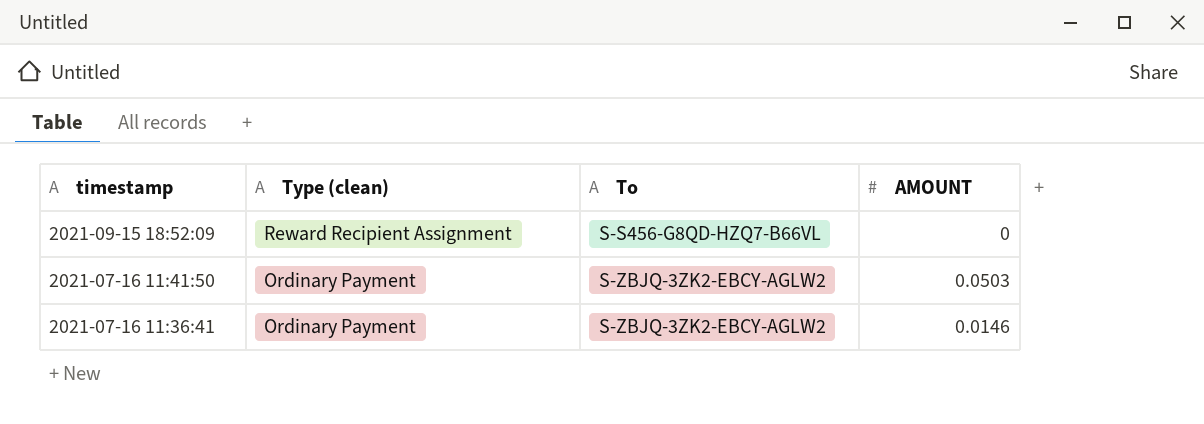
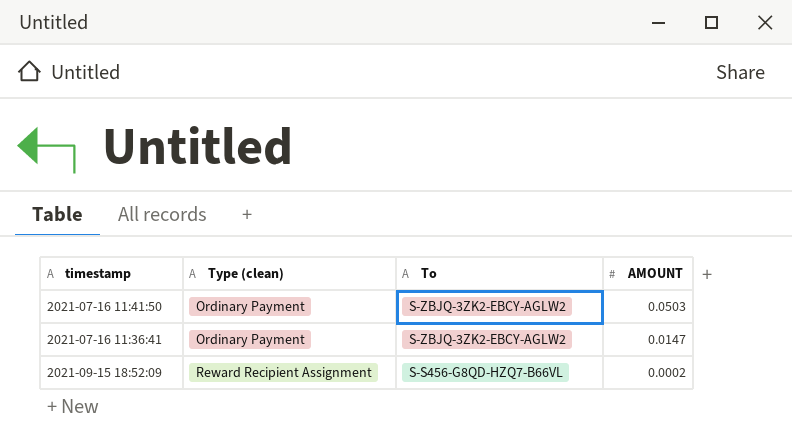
row order: timestamp descending -> Type (clean) ascending
2021-07-16 11:36:41 | AMOUNT: 0.0146 -> 0.0147
2021-09-15 18:52:09 | AMOUNT: 0 -> 0.0002

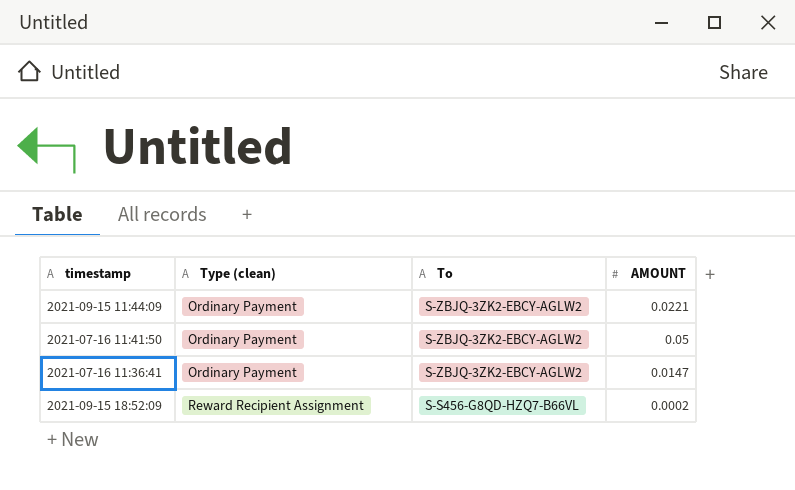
row 2021-09-15 11:44:09: none -> Ordinary Payment | S-ZBJQ-3ZK2-EBCY-AGLW2 | 0.0221
2021-07-16 11:41:50 | AMOUNT: 0.0503 -> 0.05

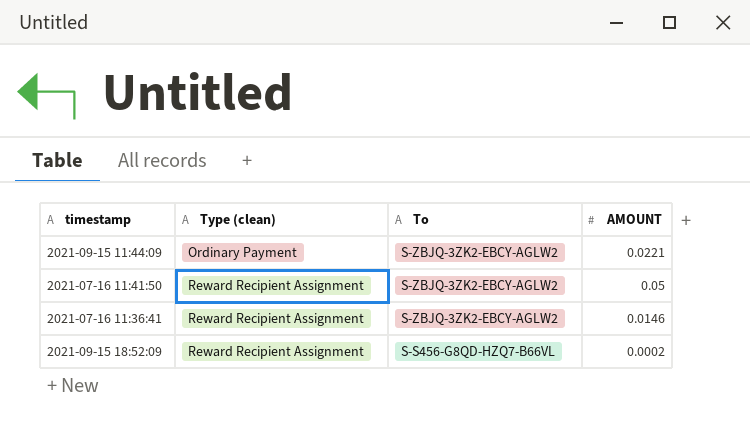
2021-07-16 11:41:50 | Type (clean): Ordinary Payment -> Reward Recipient Assignment
2021-07-16 11:36:41 | Type (clean): Ordinary Payment -> Reward Recipient Assignment
2021-07-16 11:36:41 | AMOUNT: 0.0147 -> 0.0146

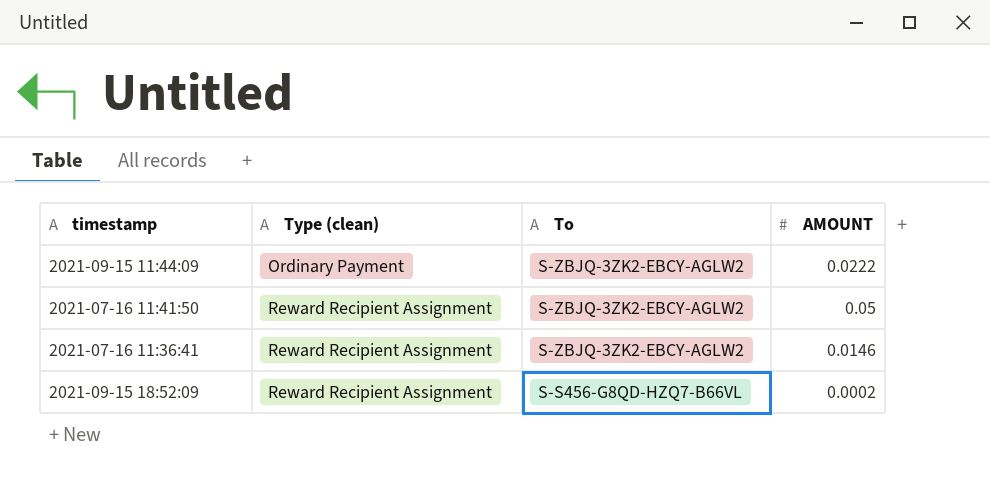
2021-09-15 11:44:09 | AMOUNT: 0.0221 -> 0.0222

